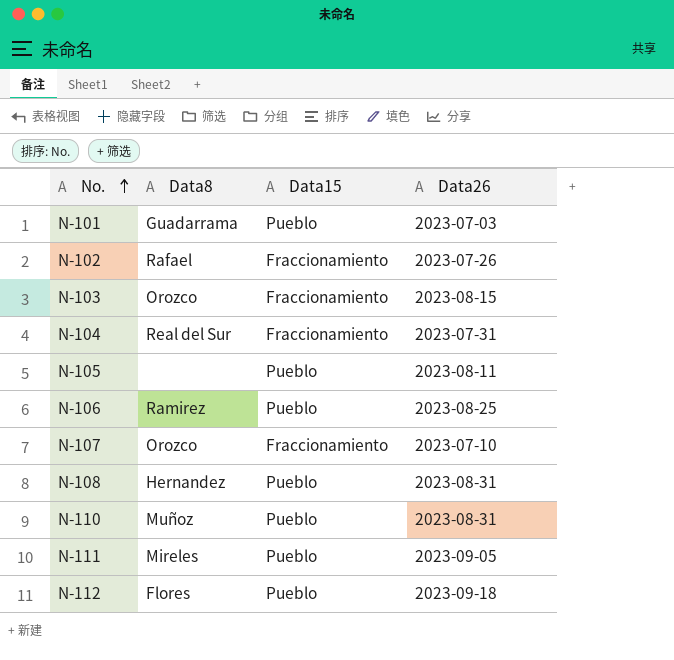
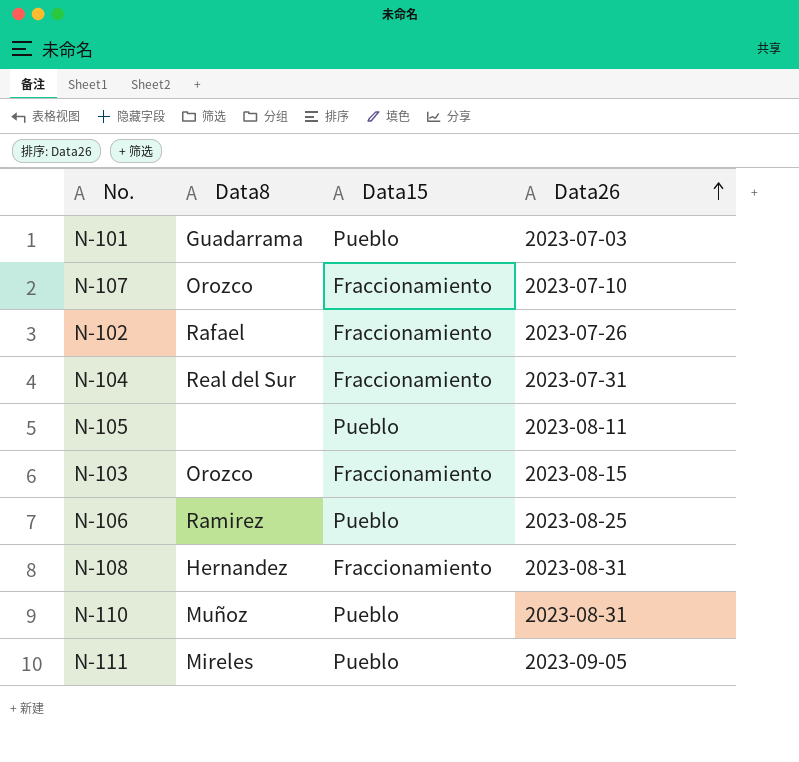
row order: No. ascending -> Data26 ascending
row N-112: Flores | Pueblo | 2023-09-18 -> none
N-108 | Data15: Pueblo -> Fraccionamiento

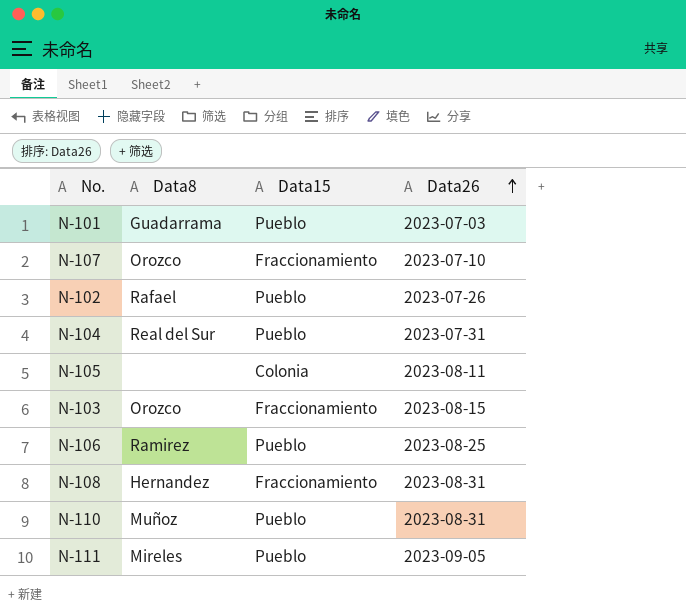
N-102 | Data15: Fraccionamiento -> Pueblo
N-104 | Data15: Fraccionamiento -> Pueblo
N-105 | Data15: Pueblo -> Colonia

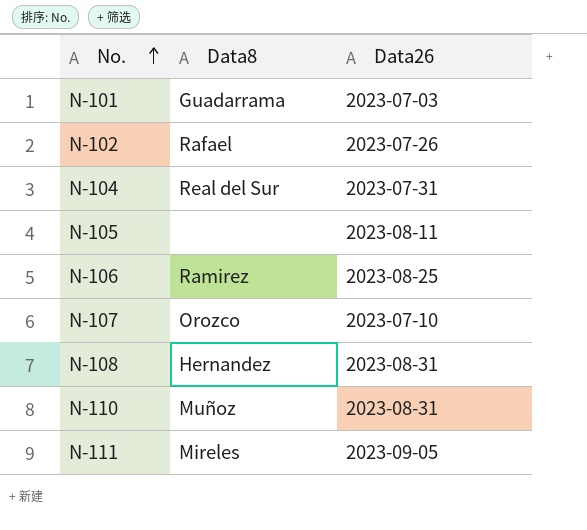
row order: Data26 ascending -> No. ascending
column Data15 | position: 3 -> none
row N-103: Orozco | Fraccionamiento | 2023-08-15 -> none

